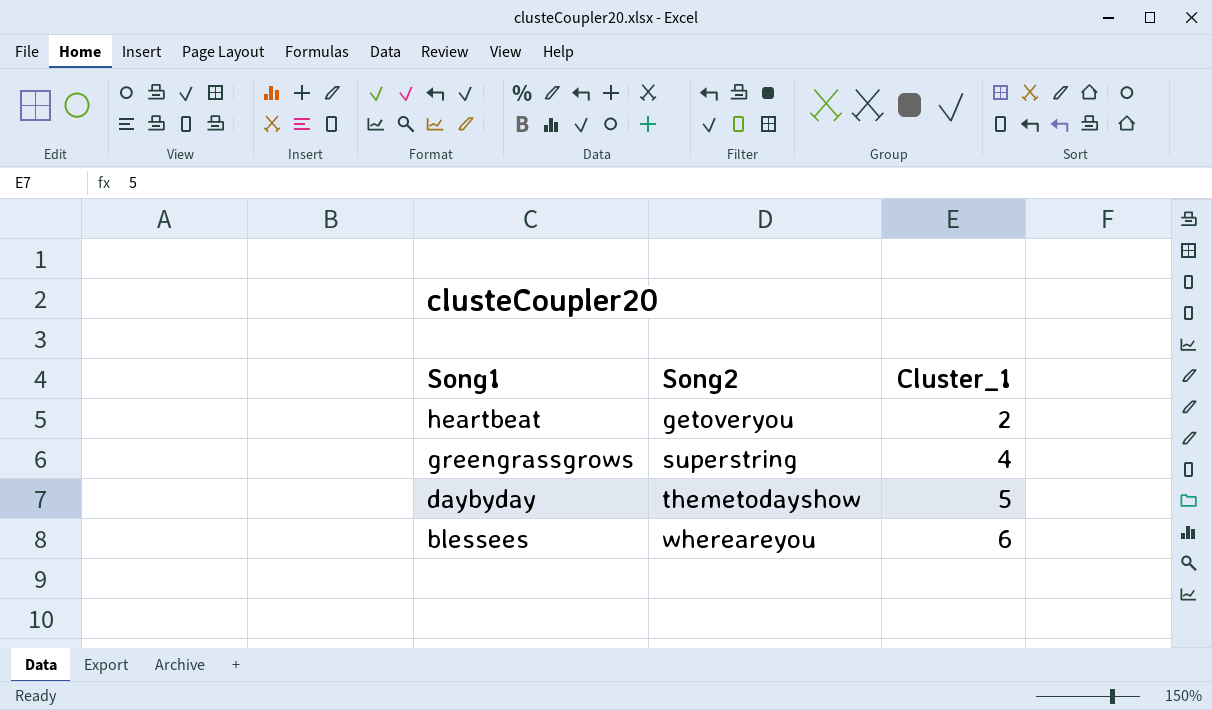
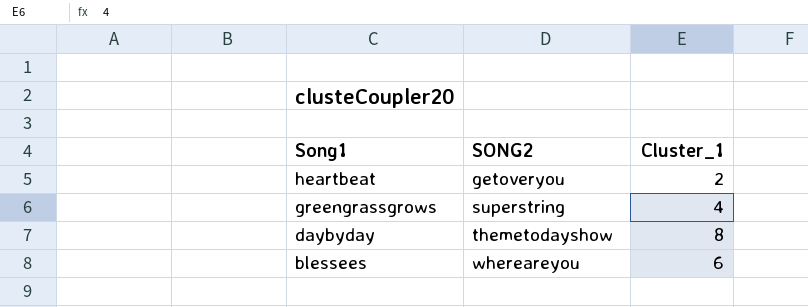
column name: Song2 -> SONG2
daybyday | Cluster_1: 5 -> 8

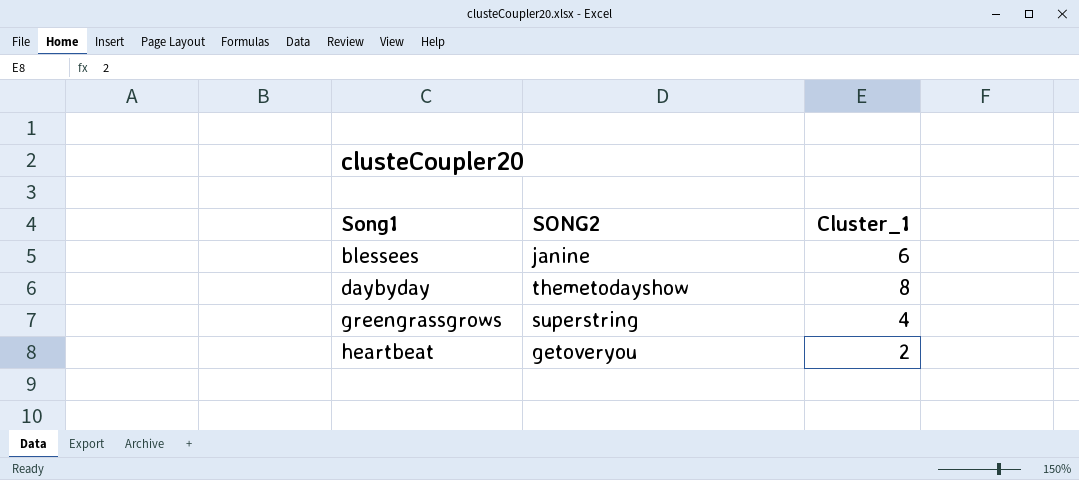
row order: Song1 descending -> Song1 ascending
blessees | SONG2: whereareyou -> janine

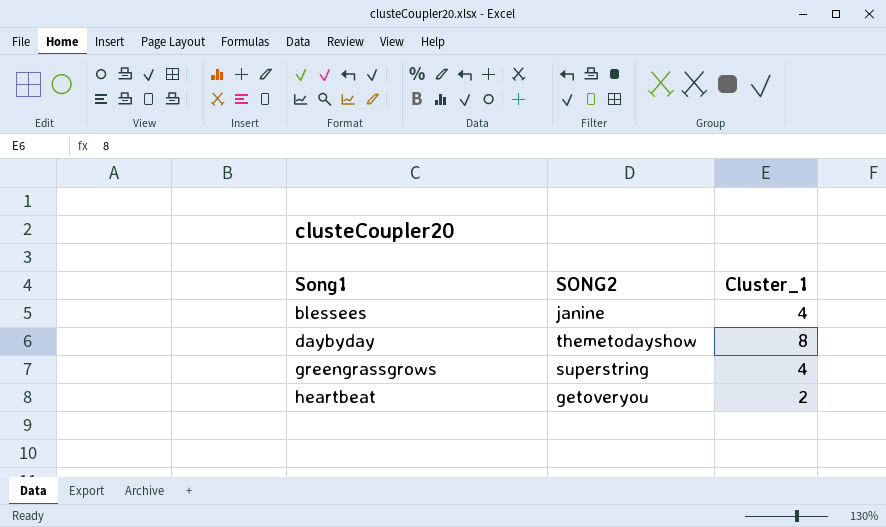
blessees | Cluster_1: 6 -> 4

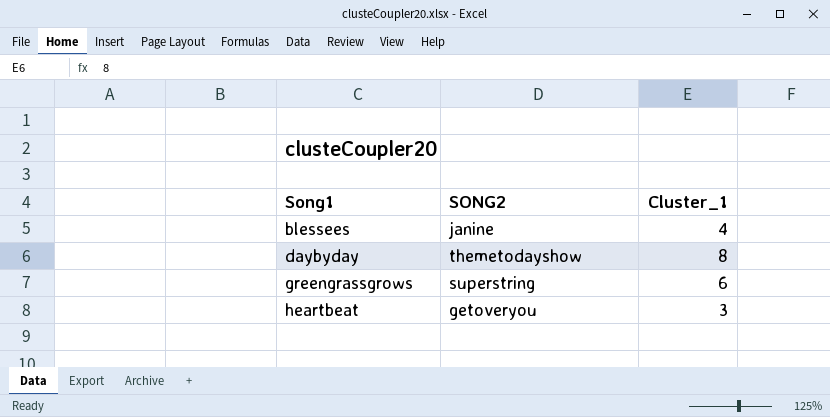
greengrassgrows | Cluster_1: 4 -> 6
heartbeat | Cluster_1: 2 -> 3

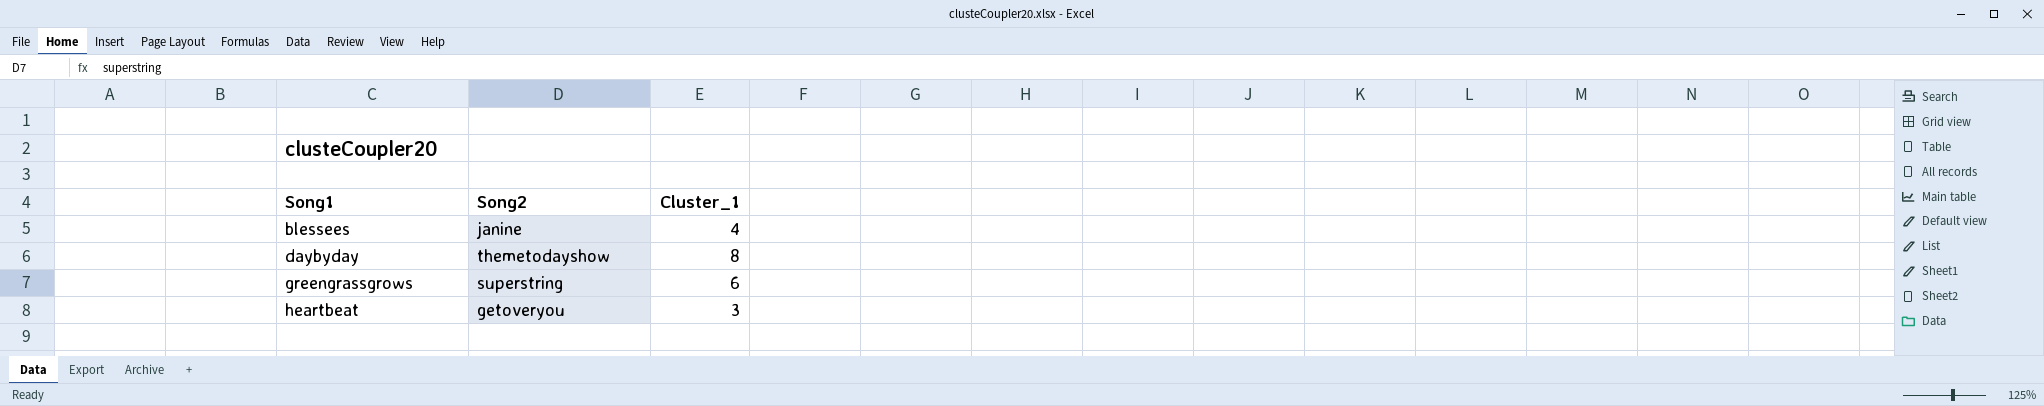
column name: SONG2 -> Song2

